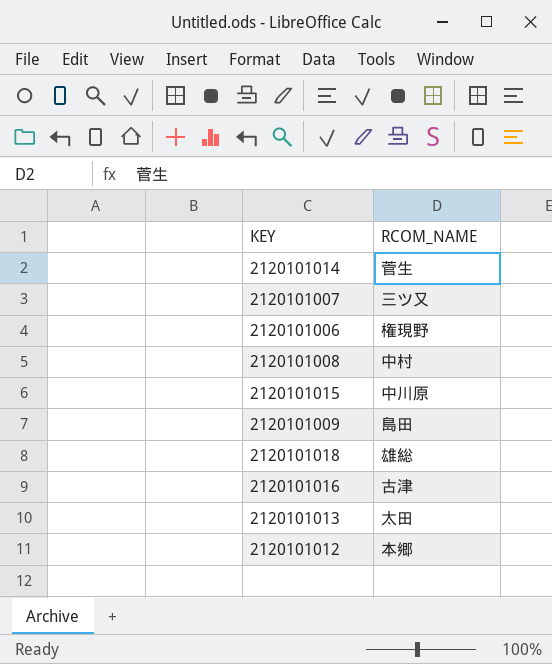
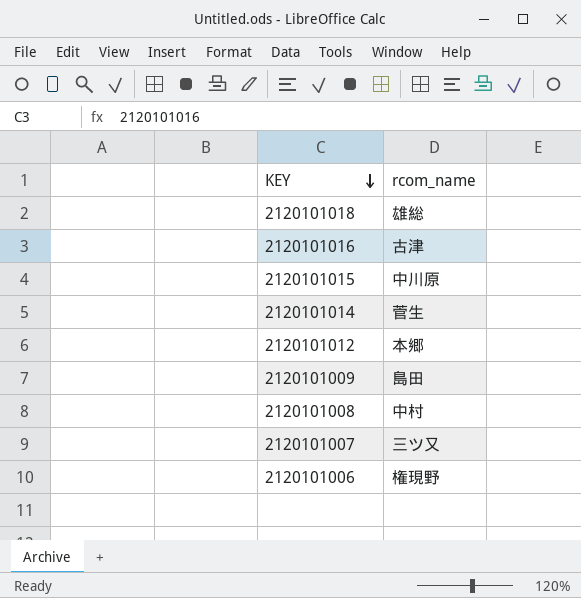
row order: none -> KEY descending
column name: RCOM_NAME -> rcom_name
row 2120101013: 太田 -> none

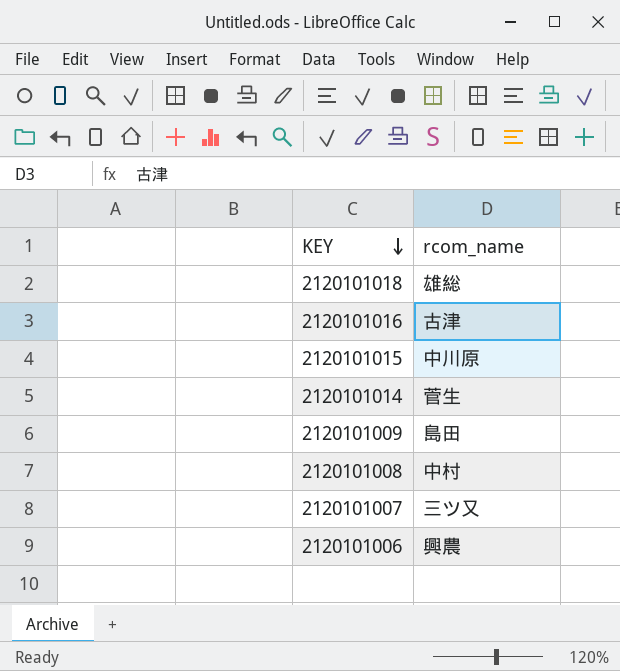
row 2120101012: 本郷 -> none
2120101006 | rcom_name: 権現野 -> 興農

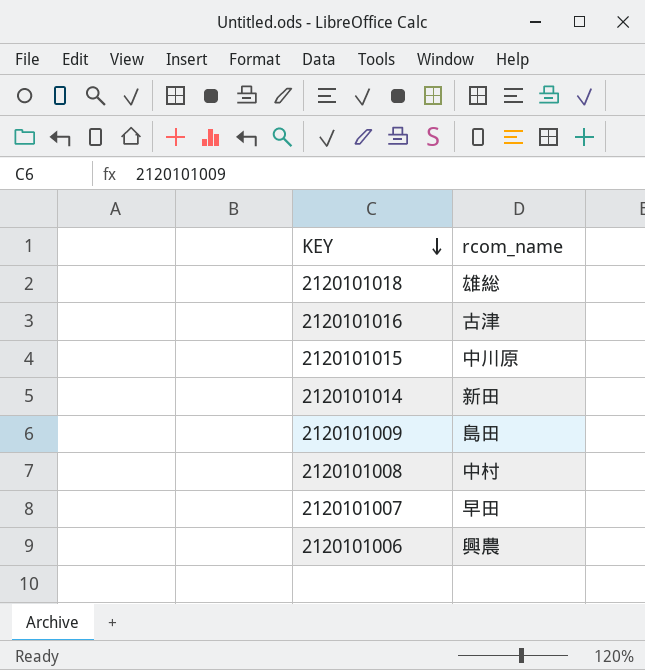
2120101014 | rcom_name: 菅生 -> 新田
2120101007 | rcom_name: 三ツ又 -> 早田

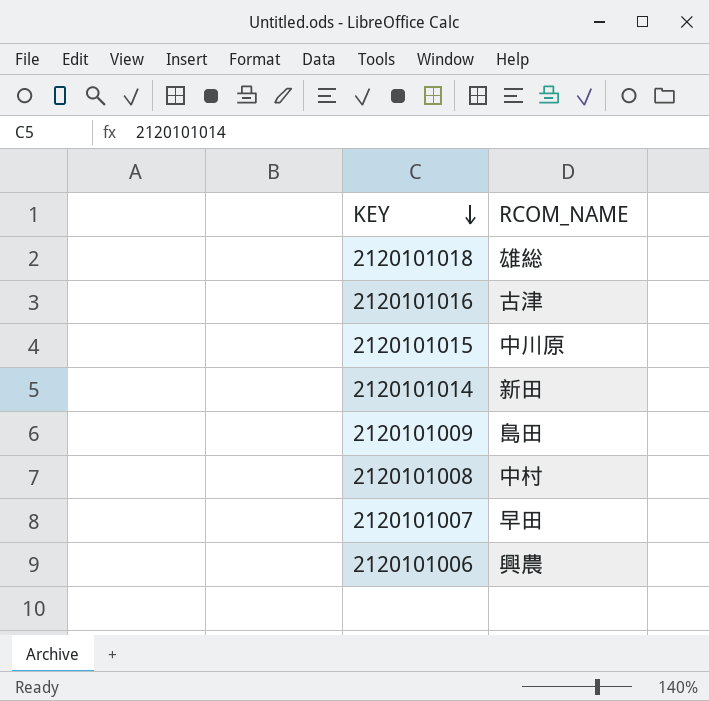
column name: rcom_name -> RCOM_NAME

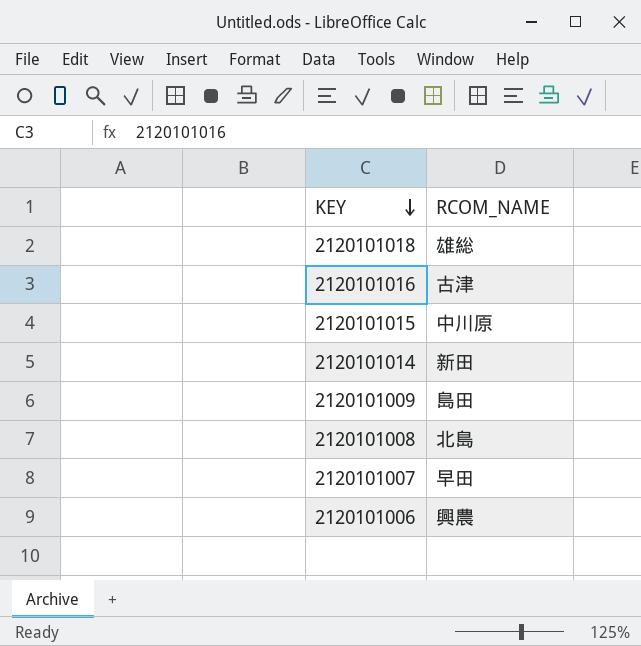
2120101008 | RCOM_NAME: 中村 -> 北島

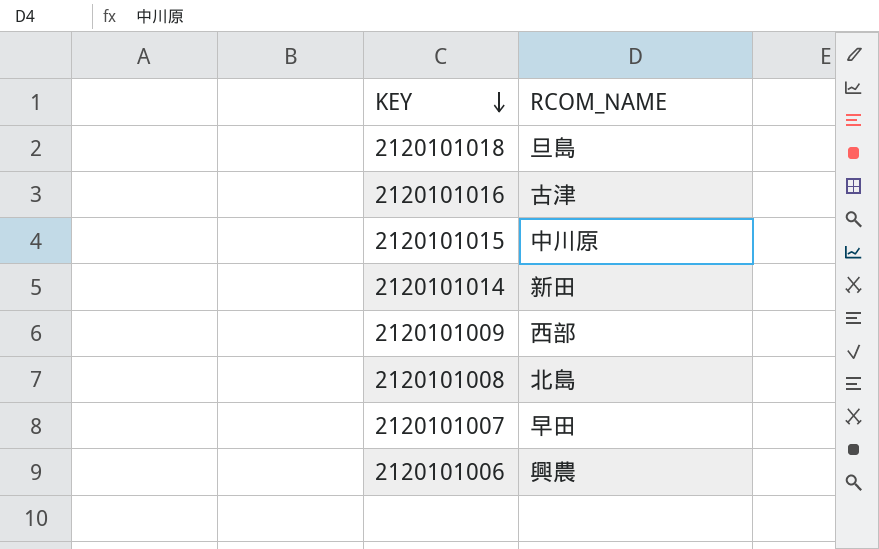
2120101018 | RCOM_NAME: 雄総 -> 旦島
2120101009 | RCOM_NAME: 島田 -> 西部

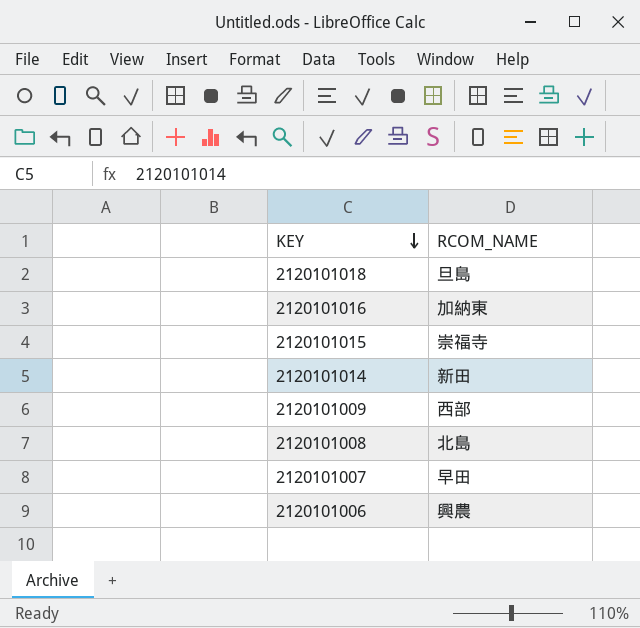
2120101016 | RCOM_NAME: 古津 -> 加納東
2120101015 | RCOM_NAME: 中川原 -> 崇福寺

